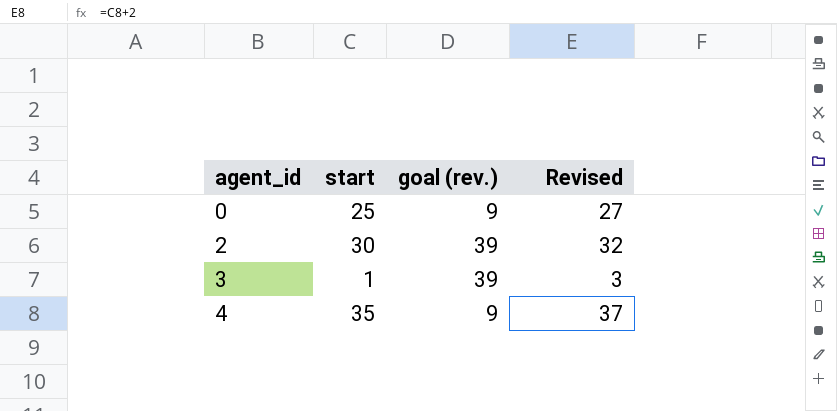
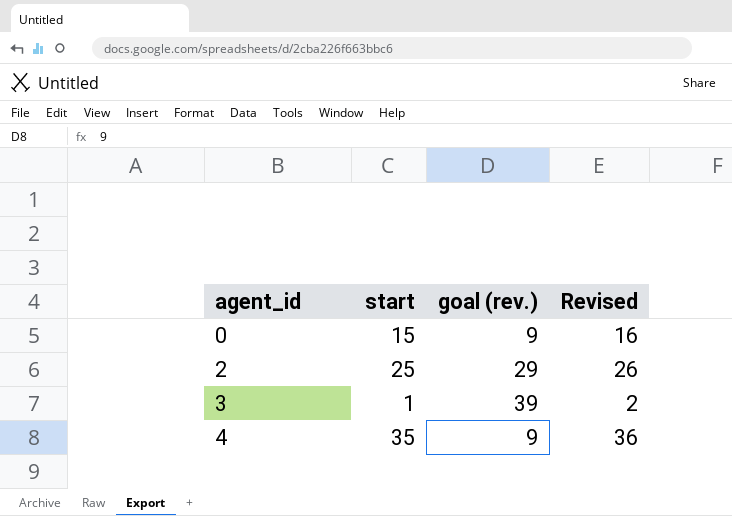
column Revised | formula: [start] + 2 -> [start] + 1
0 | start: 25 -> 15
2 | start: 30 -> 25
2 | goal (rev.): 39 -> 29

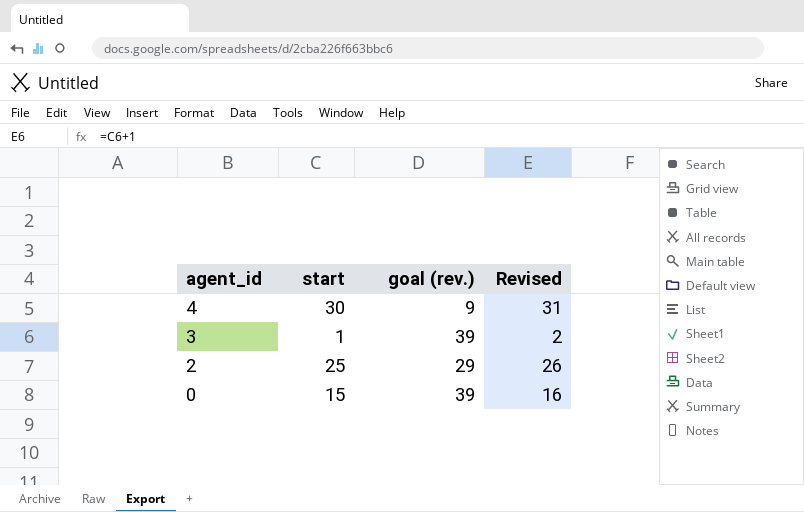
row order: agent_id ascending -> agent_id descending
4 | start: 35 -> 30
4 | Revised: 36 -> 31
0 | goal (rev.): 9 -> 39

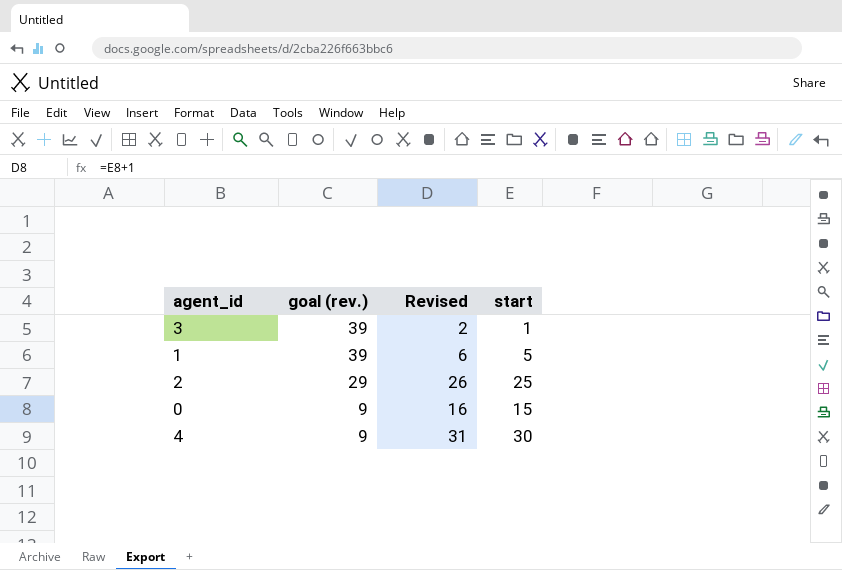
row order: agent_id descending -> goal (rev.) descending
column start | position: 2 -> 4
row 1: none -> 39 | 6 | 5
0 | goal (rev.): 39 -> 9

